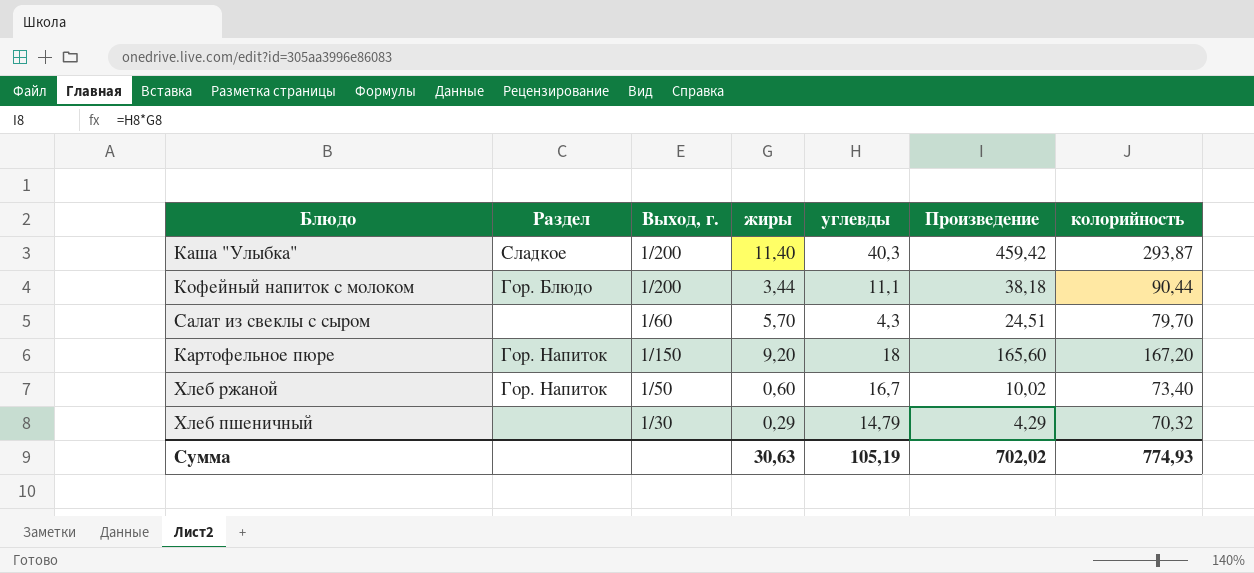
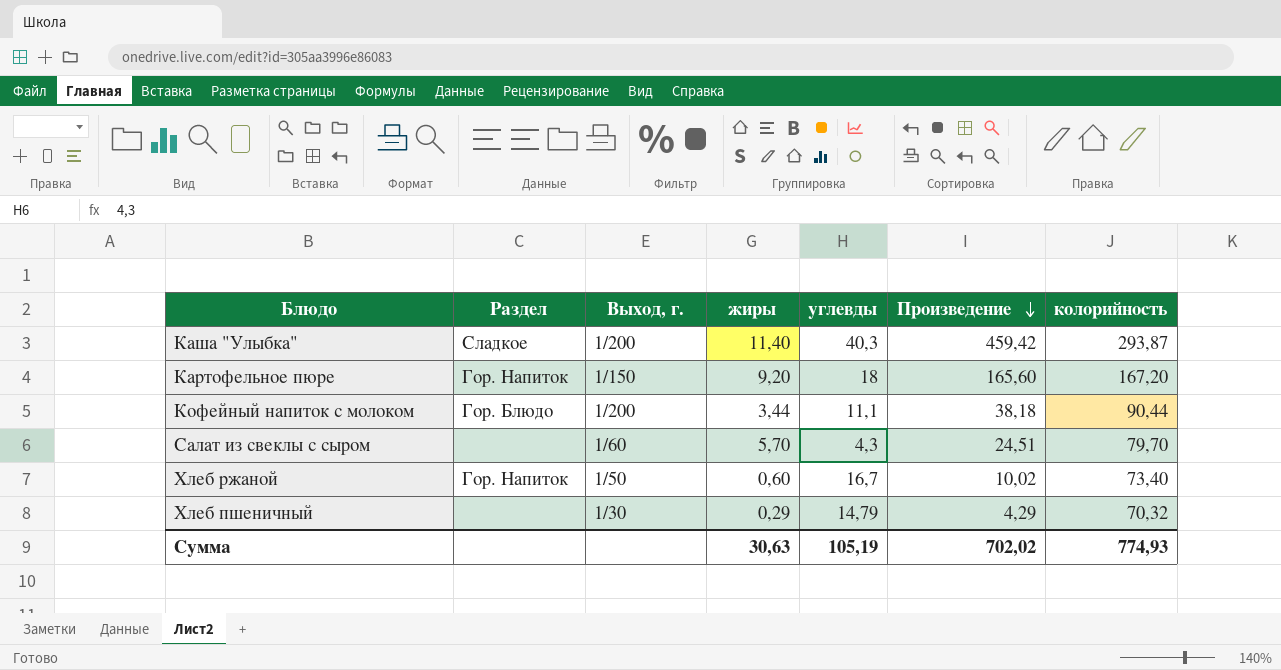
row order: none -> Произведение descending

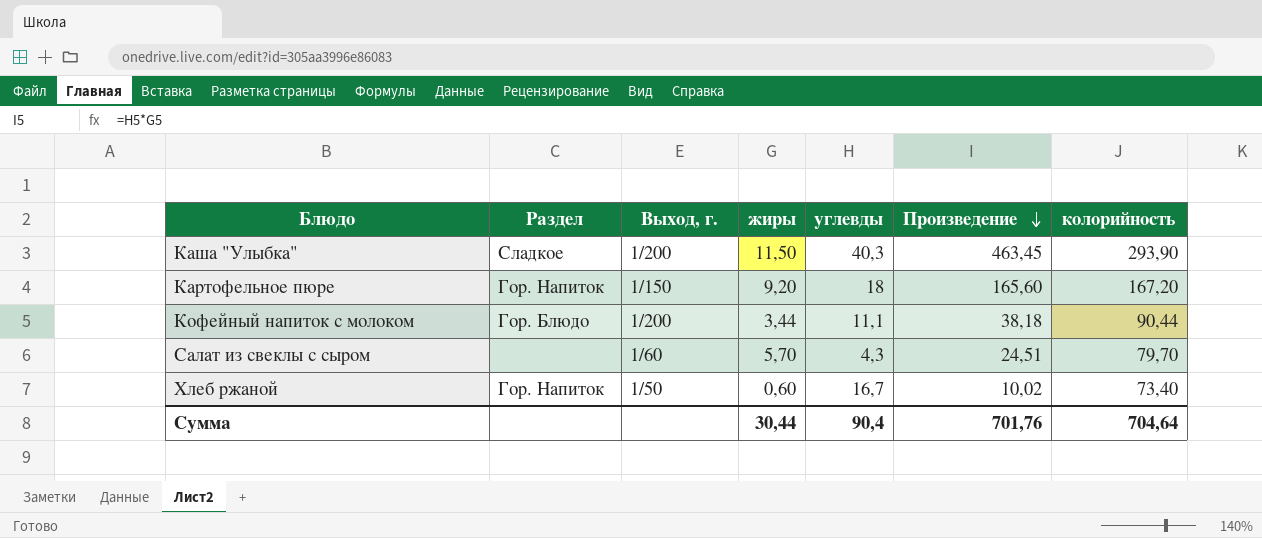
row Хлеб пшеничный: none | 1/30 | 0,29 | 14,79 | 4,29 | 70,32 -> none
Каша "Улыбка" | жиры: 11,40 -> 11,50
Каша "Улыбка" | Произведение: 459,42 -> 463,45
Каша "Улыбка" | колорийность: 293,87 -> 293,90
Сумма | жиры: 30,63 -> 30,44
Сумма | углевды: 105,19 -> 90,4
Сумма | Произведение: 702,02 -> 701,76
Сумма | колорийность: 774,93 -> 704,64

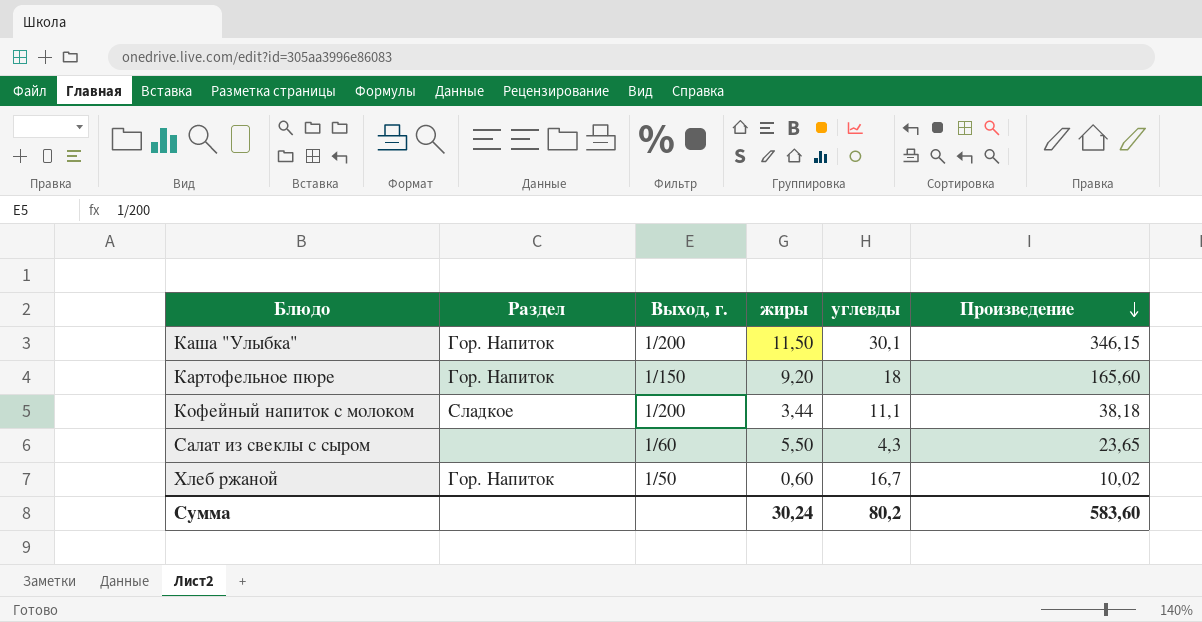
column колорийность | position: 7 -> none
Каша "Улыбка" | Раздел: Сладкое -> Гор. Напиток
Каша "Улыбка" | углевды: 40,3 -> 30,1
Каша "Улыбка" | Произведение: 463,45 -> 346,15
Кофейный напиток с молоком | Раздел: Гор. Блюдо -> Сладкое
Салат из свеклы с сыром | жиры: 5,70 -> 5,50
Салат из свеклы с сыром | Произведение: 24,51 -> 23,65
Сумма | жиры: 30,44 -> 30,24
Сумма | углевды: 90,4 -> 80,2
Сумма | Произведение: 701,76 -> 583,60

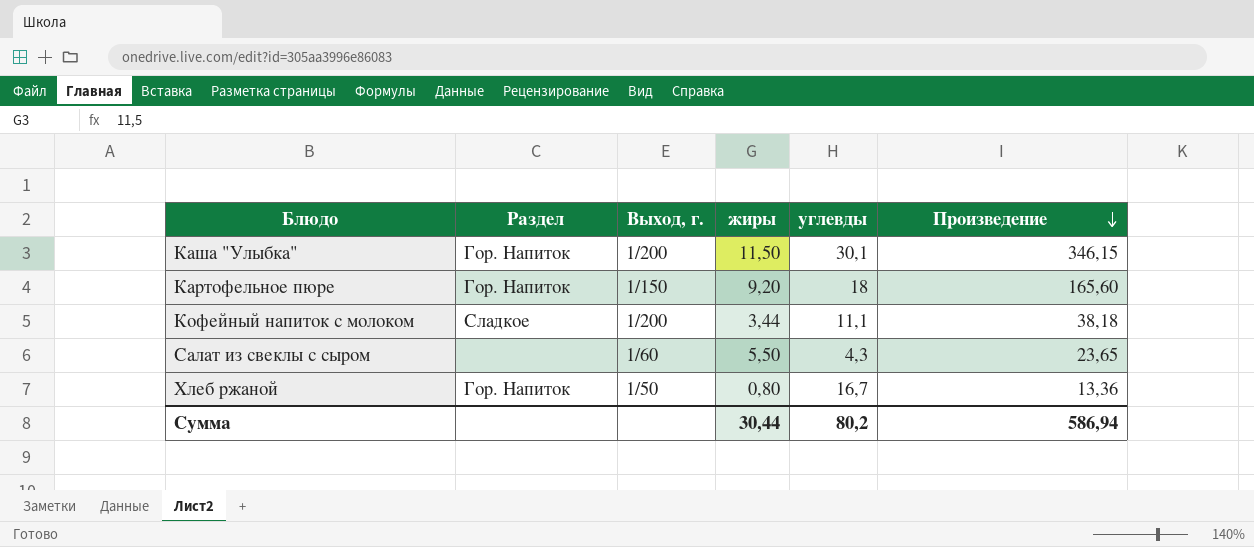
Хлеб ржаной | жиры: 0,60 -> 0,80
Хлеб ржаной | Произведение: 10,02 -> 13,36
Сумма | жиры: 30,24 -> 30,44
Сумма | Произведение: 583,60 -> 586,94

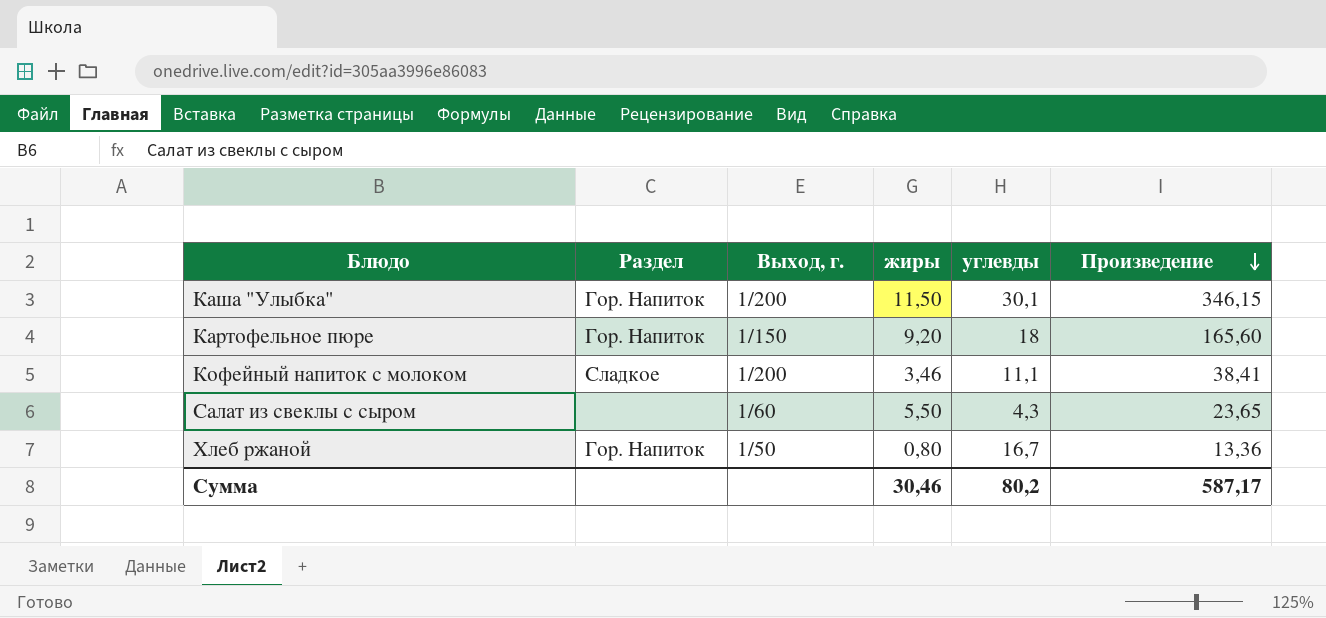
Кофейный напиток с молоком | жиры: 3,44 -> 3,46
Кофейный напиток с молоком | Произведение: 38,18 -> 38,41
Сумма | жиры: 30,44 -> 30,46
Сумма | Произведение: 586,94 -> 587,17

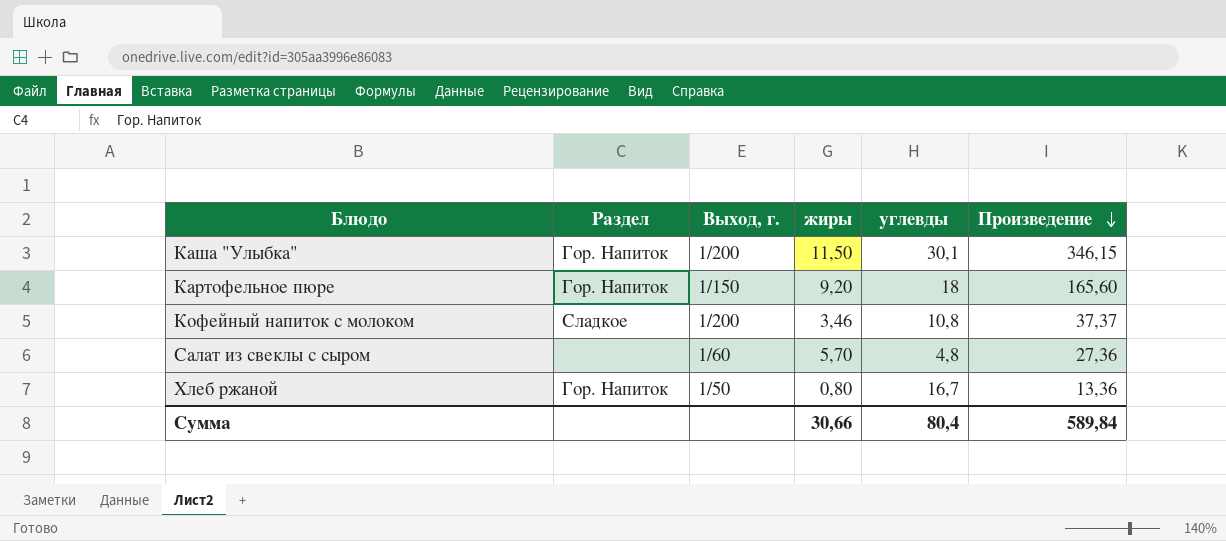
Кофейный напиток с молоком | углевды: 11,1 -> 10,8
Кофейный напиток с молоком | Произведение: 38,41 -> 37,37
Салат из свеклы с сыром | жиры: 5,50 -> 5,70
Салат из свеклы с сыром | углевды: 4,3 -> 4,8
Салат из свеклы с сыром | Произведение: 23,65 -> 27,36
Сумма | жиры: 30,46 -> 30,66
Сумма | углевды: 80,2 -> 80,4
Сумма | Произведение: 587,17 -> 589,84

